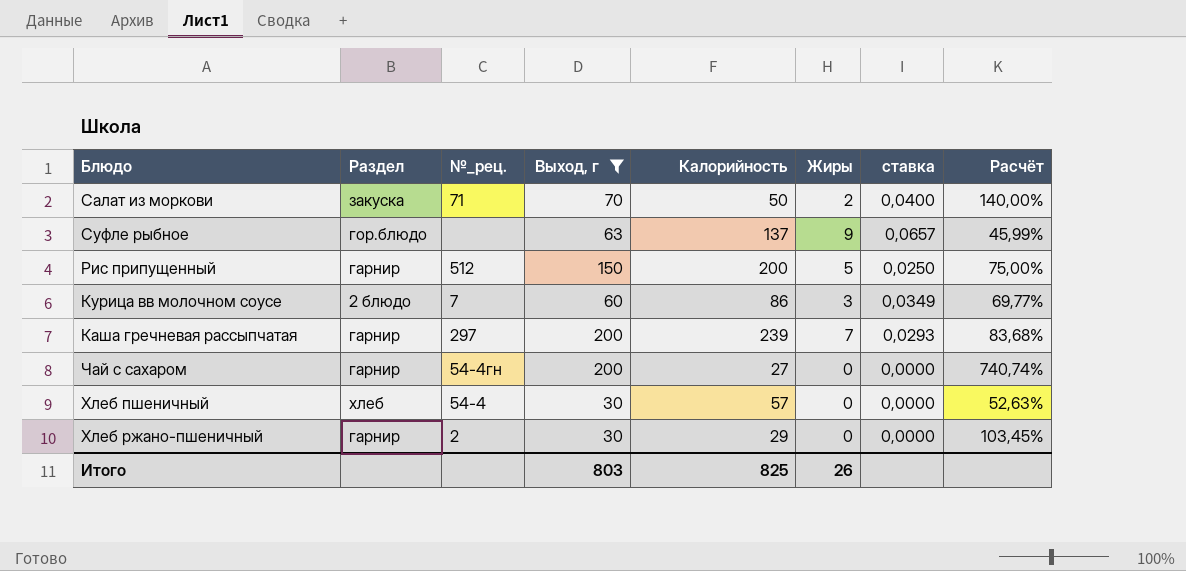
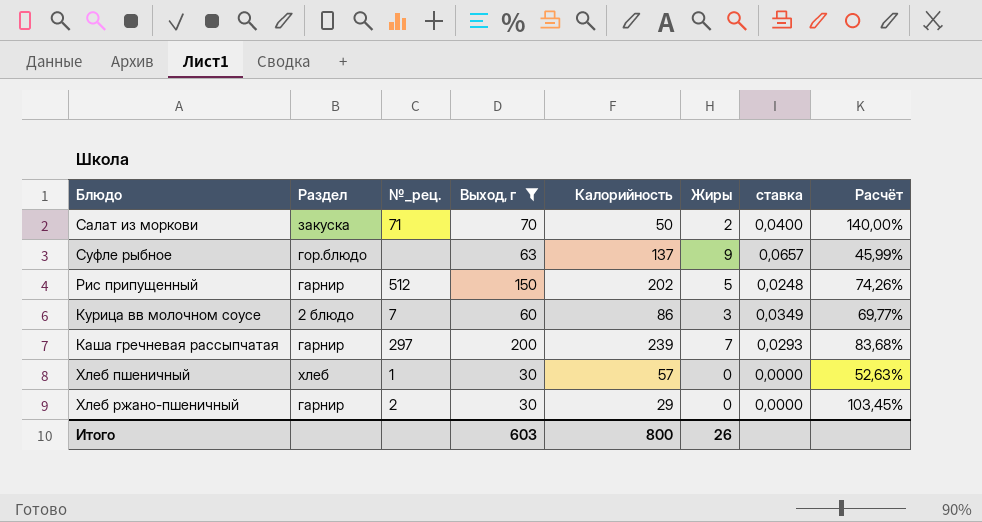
row Чай с сахаром: гарнир | 54-4гн | 200 | 27 | 0 | 0,0000 | 740,74% -> none
Рис припущенный | Калорийность: 200 -> 202
Рис припущенный | ставка: 0,0250 -> 0,0248
Рис припущенный | Расчёт: 75,00% -> 74,26%
Хлеб пшеничный | №_рец.: 54-4 -> 1
Итого | Выход, г: 803 -> 603
Итого | Калорийность: 825 -> 800

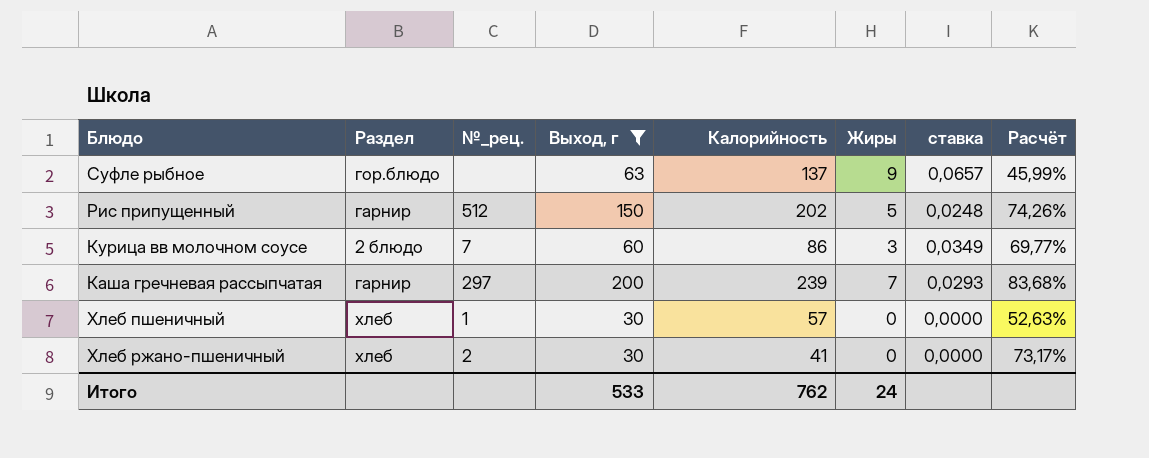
row Салат из моркови: закуска | 71 | 70 | 50 | 2 | 0,0400 | 140,00% -> none
Хлеб ржано-пшеничный | Раздел: гарнир -> хлеб
Хлеб ржано-пшеничный | Калорийность: 29 -> 41
Хлеб ржано-пшеничный | Расчёт: 103,45% -> 73,17%
Итого | Выход, г: 603 -> 533
Итого | Калорийность: 800 -> 762
Итого | Жиры: 26 -> 24

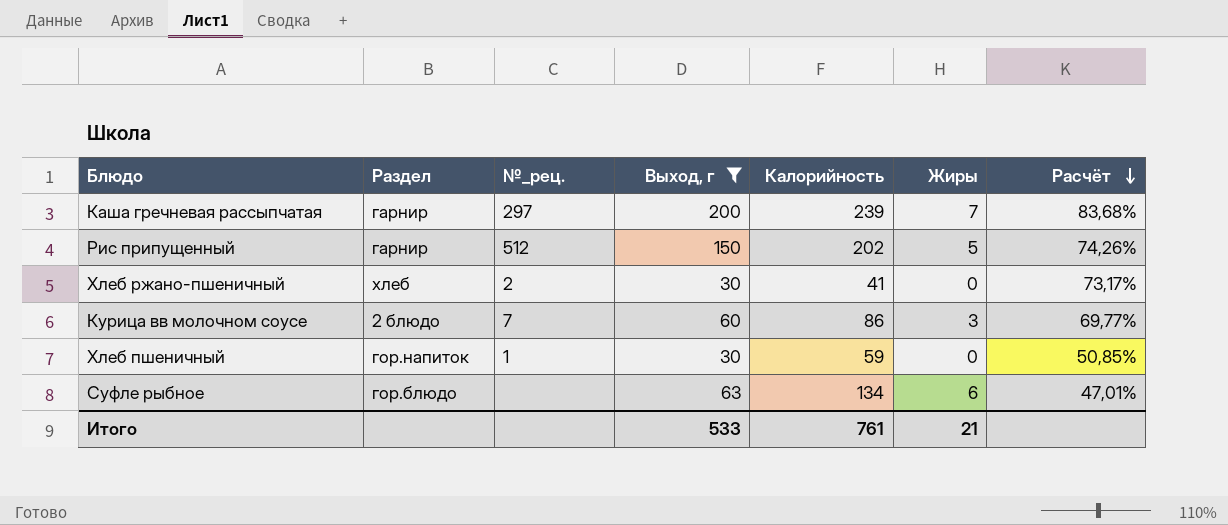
row order: none -> Расчёт descending
column ставка | formula: [Жиры] / [Калорийность] -> none
Хлеб пшеничный | Раздел: хлеб -> гор.напиток
Хлеб пшеничный | Калорийность: 57 -> 59
Хлеб пшеничный | Расчёт: 52,63% -> 50,85%
Суфле рыбное | Калорийность: 137 -> 134
Суфле рыбное | Жиры: 9 -> 6
Суфле рыбное | Расчёт: 45,99% -> 47,01%
Итого | Калорийность: 762 -> 761
Итого | Жиры: 24 -> 21

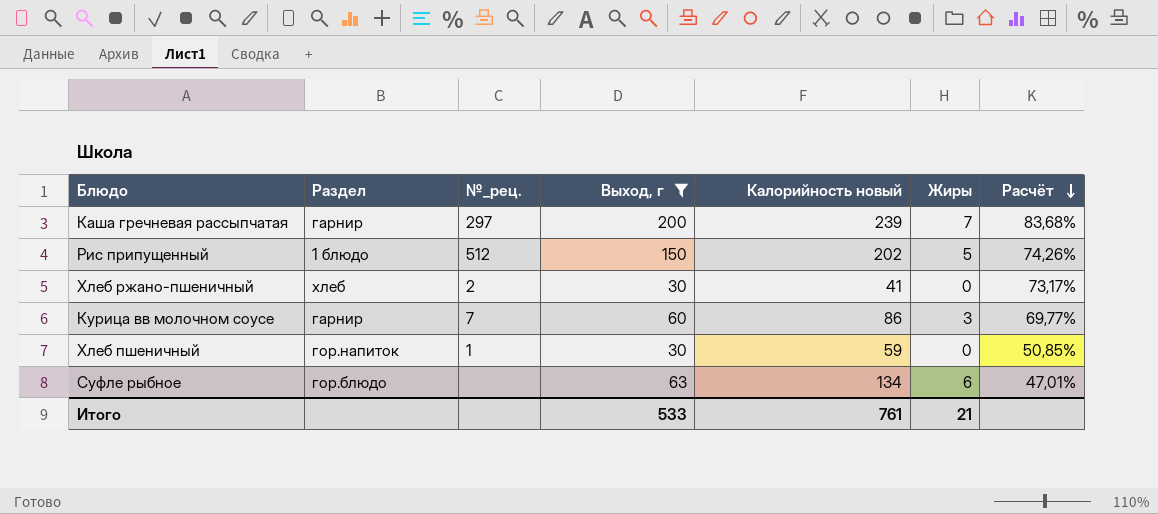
column name: Калорийность -> Калорийность новый
Рис припущенный | Раздел: гарнир -> 1 блюдо
Курица вв молочном соусе | Раздел: 2 блюдо -> гарнир

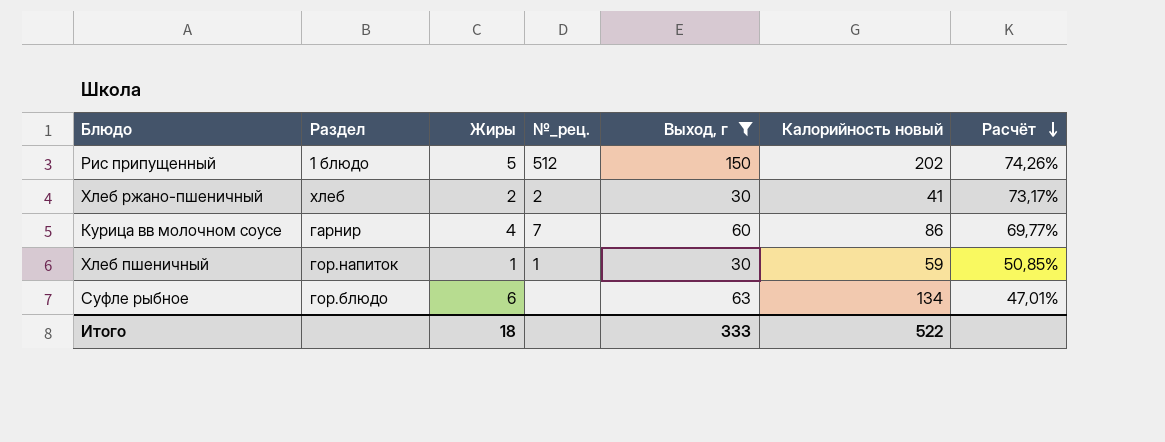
column Жиры | position: 6 -> 3
row Каша гречневая рассыпчатая: гарнир | 297 | 200 | 239 | 7 | 83,68% -> none
Хлеб ржано-пшеничный | Жиры: 0 -> 2
Курица вв молочном соусе | Жиры: 3 -> 4
Хлеб пшеничный | Жиры: 0 -> 1
Итого | Жиры: 21 -> 18
Итого | Выход, г: 533 -> 333
Итого | Калорийность новый: 761 -> 522

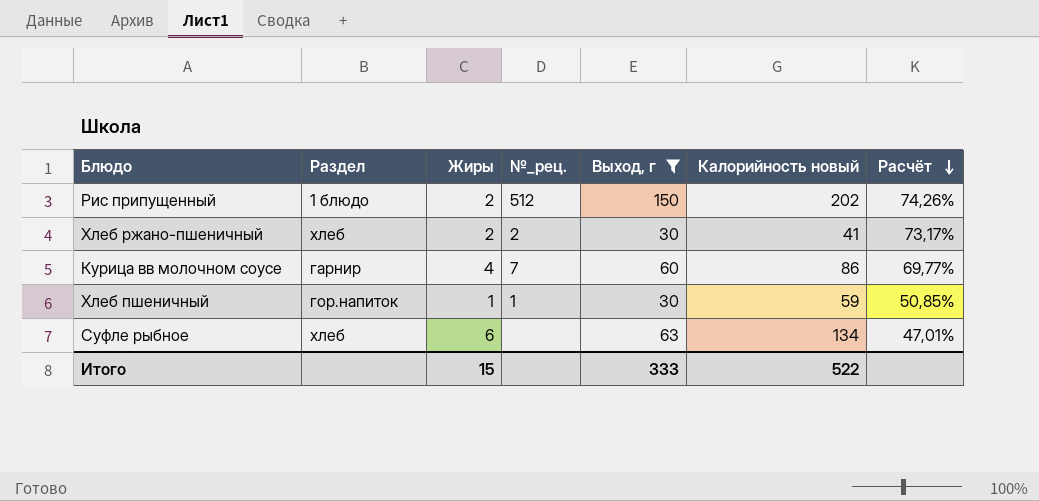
Рис припущенный | Жиры: 5 -> 2
Суфле рыбное | Раздел: гор.блюдо -> хлеб
Итого | Жиры: 18 -> 15

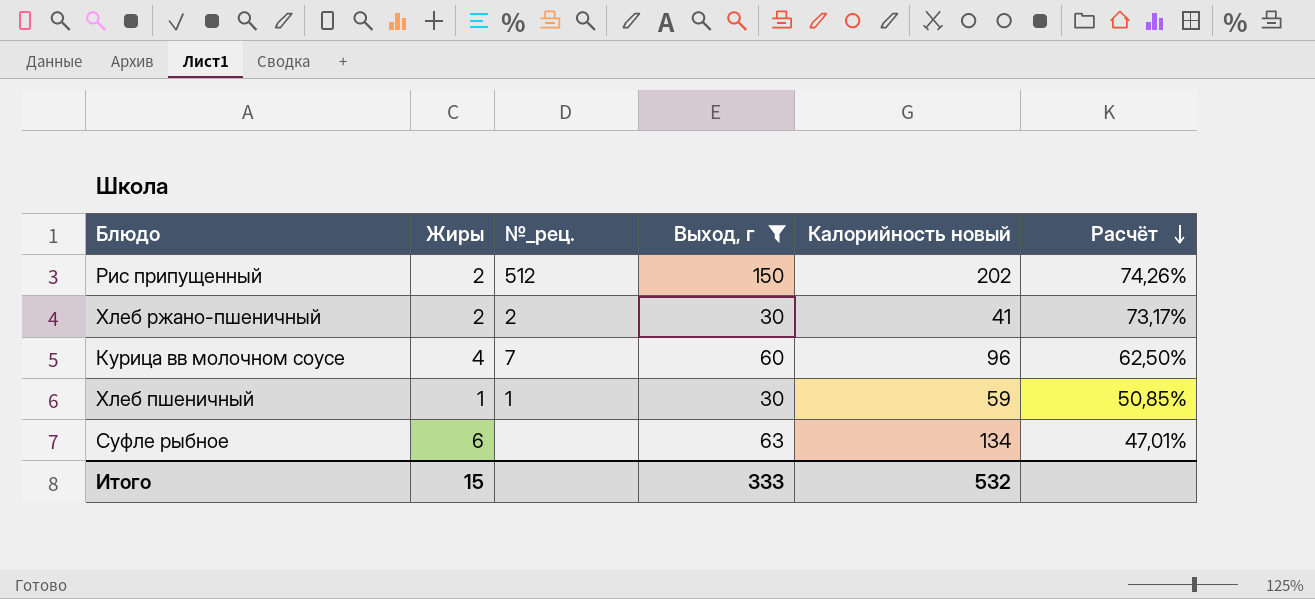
column Раздел | position: 2 -> none
Курица вв молочном соусе | Калорийность новый: 86 -> 96
Курица вв молочном соусе | Расчёт: 69,77% -> 62,50%
Итого | Калорийность новый: 522 -> 532

